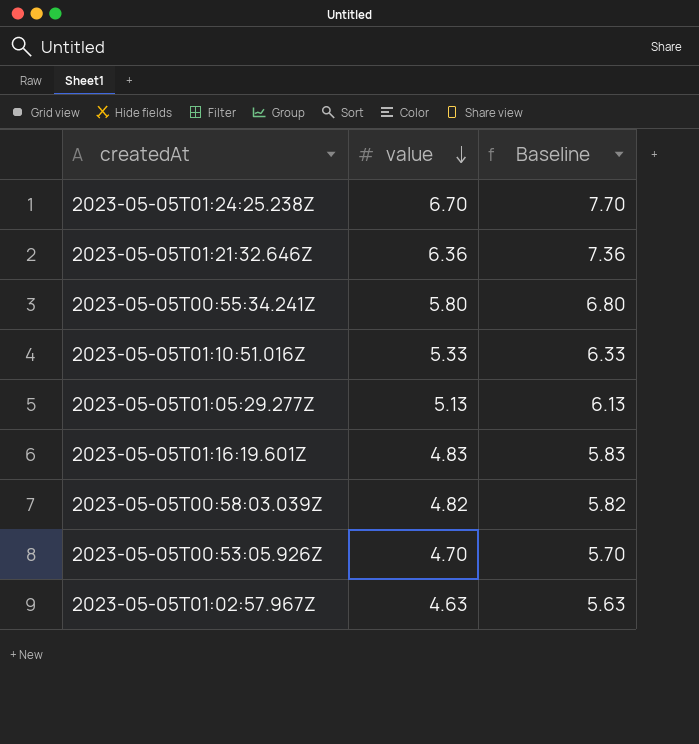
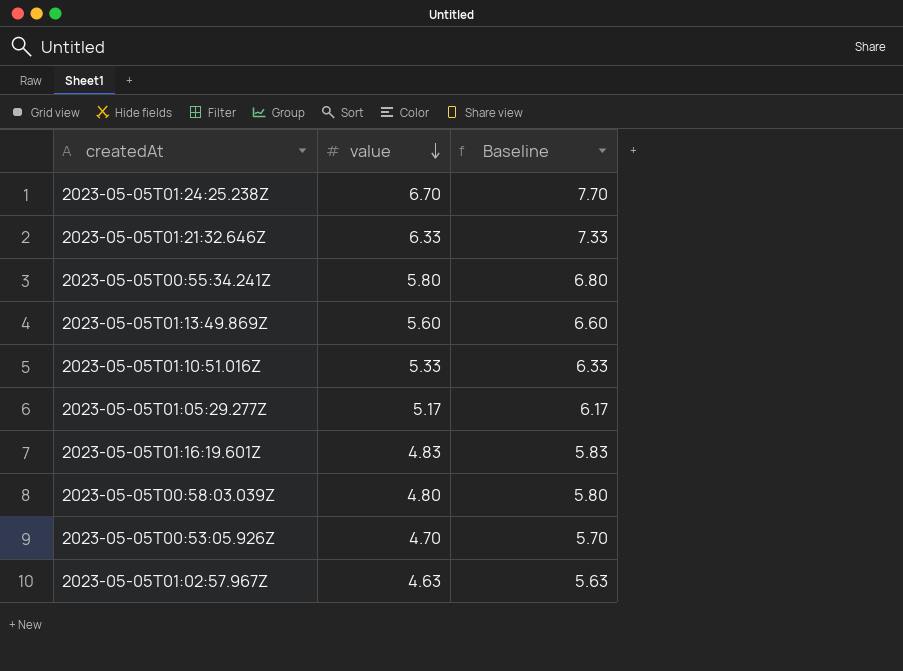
2023-05-05T01:21:32.646Z | value: 6.36 -> 6.33
2023-05-05T01:21:32.646Z | Baseline: 7.36 -> 7.33
row 2023-05-05T01:13:49.869Z: none -> 5.60 | 6.60
2023-05-05T01:05:29.277Z | value: 5.13 -> 5.17
2023-05-05T01:05:29.277Z | Baseline: 6.13 -> 6.17
2023-05-05T00:58:03.039Z | value: 4.82 -> 4.80
2023-05-05T00:58:03.039Z | Baseline: 5.82 -> 5.80

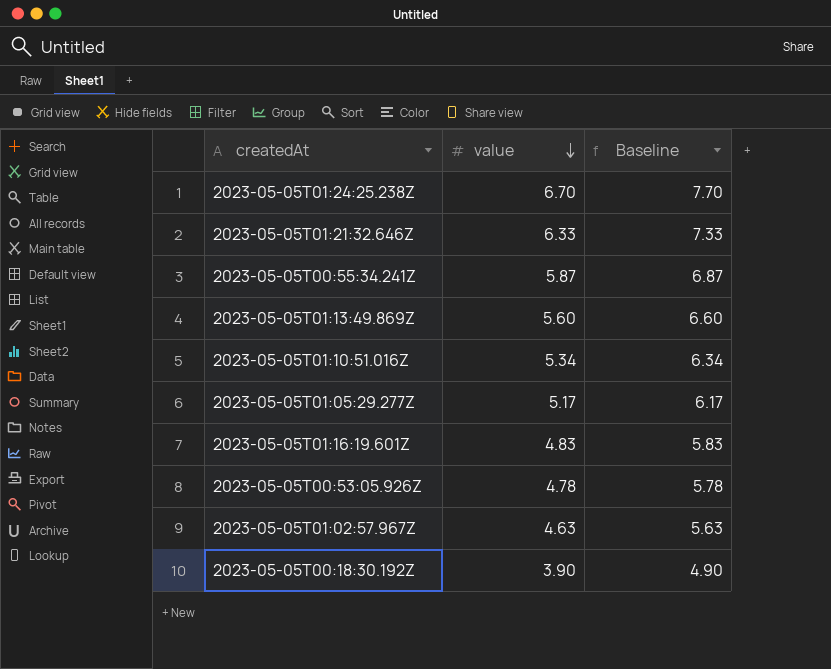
row 2023-05-05T00:58:03.039Z: 4.80 | 5.80 -> none
2023-05-05T00:55:34.241Z | value: 5.80 -> 5.87
2023-05-05T00:55:34.241Z | Baseline: 6.80 -> 6.87
2023-05-05T01:10:51.016Z | value: 5.33 -> 5.34
2023-05-05T01:10:51.016Z | Baseline: 6.33 -> 6.34
2023-05-05T00:53:05.926Z | value: 4.70 -> 4.78
2023-05-05T00:53:05.926Z | Baseline: 5.70 -> 5.78
row 2023-05-05T00:18:30.192Z: none -> 3.90 | 4.90

